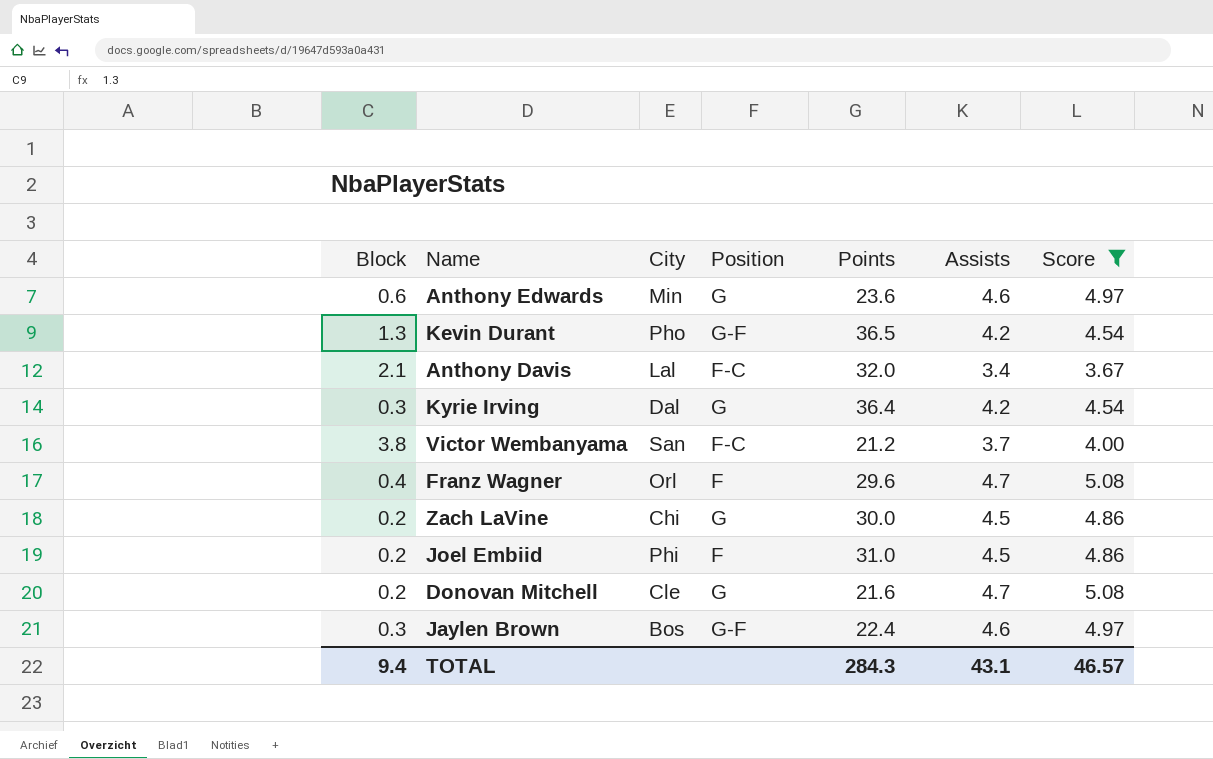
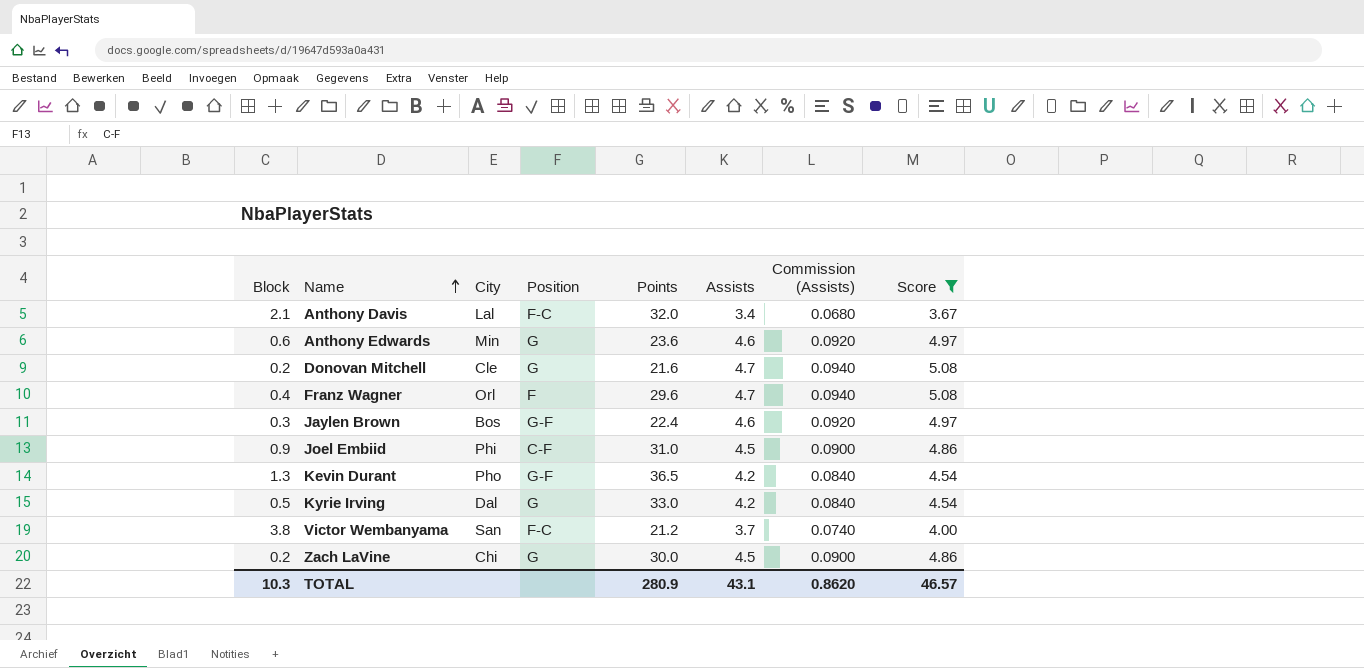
row order: none -> Name ascending
column Commission (Assists) | formula: none -> [Assists] * 0.02
Joel Embiid | Block: 0.2 -> 0.9
Joel Embiid | Position: F -> C-F
Kyrie Irving | Block: 0.3 -> 0.5
Kyrie Irving | Points: 36.4 -> 33.0
TOTAL | Block: 9.4 -> 10.3
TOTAL | Points: 284.3 -> 280.9

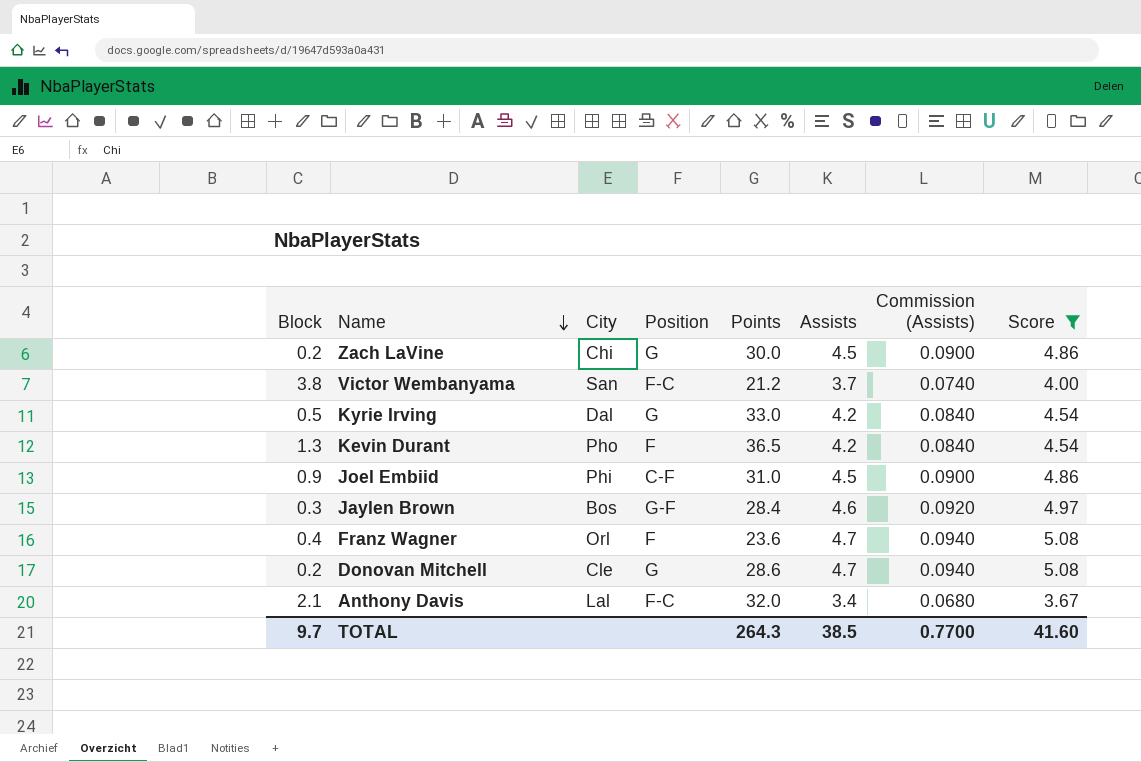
row order: Name ascending -> Name descending
row Anthony Edwards: 0.6 | Min | G | 23.6 | 4.6 | 0.0920 | 4.97 -> none
Kevin Durant | Position: G-F -> F
Jaylen Brown | Points: 22.4 -> 28.4
Franz Wagner | Points: 29.6 -> 23.6
Donovan Mitchell | Points: 21.6 -> 28.6
TOTAL | Block: 10.3 -> 9.7
TOTAL | Points: 280.9 -> 264.3
TOTAL | Assists: 43.1 -> 38.5
TOTAL | Commission (Assists): 0.8620 -> 0.7700
TOTAL | Score: 46.57 -> 41.60

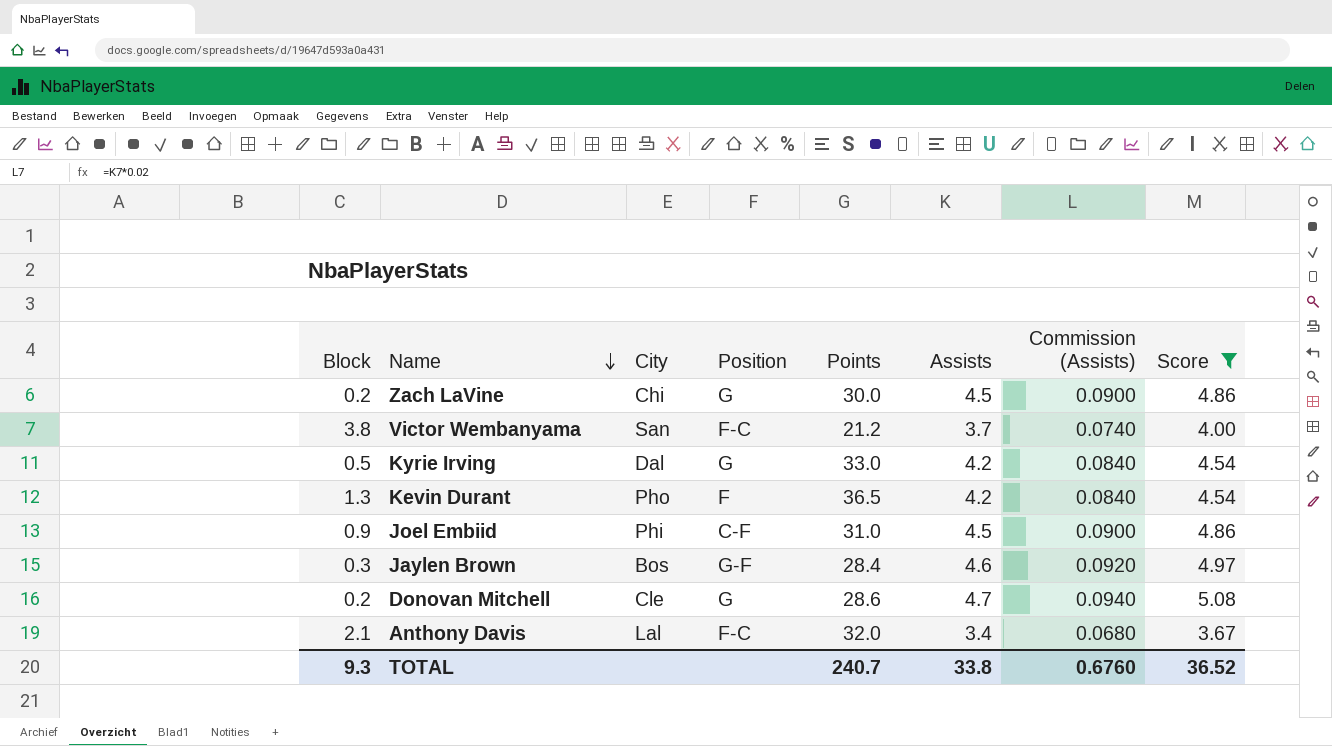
row Franz Wagner: 0.4 | Orl | F | 23.6 | 4.7 | 0.0940 | 5.08 -> none
TOTAL | Block: 9.7 -> 9.3
TOTAL | Points: 264.3 -> 240.7
TOTAL | Assists: 38.5 -> 33.8
TOTAL | Commission (Assists): 0.7700 -> 0.6760
TOTAL | Score: 41.60 -> 36.52

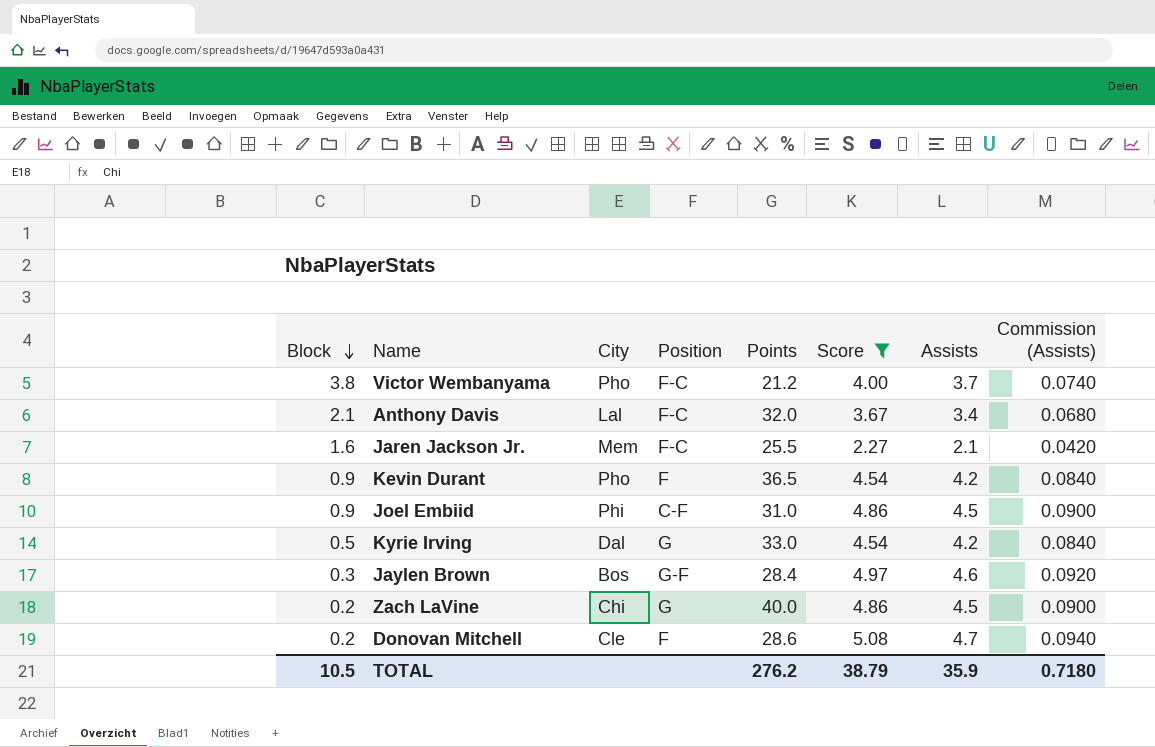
row order: Name descending -> Block descending
column Score | position: 8 -> 6
Victor Wembanyama | City: San -> Pho
row Jaren Jackson Jr.: none -> 1.6 | Mem | F-C | 25.5 | 2.27 | 2.1 | 0.0420
Kevin Durant | Block: 1.3 -> 0.9
Zach LaVine | Points: 30.0 -> 40.0
Donovan Mitchell | Position: G -> F
TOTAL | Block: 9.3 -> 10.5
TOTAL | Points: 240.7 -> 276.2
TOTAL | Score: 36.52 -> 38.79
TOTAL | Assists: 33.8 -> 35.9
TOTAL | Commission (Assists): 0.6760 -> 0.7180

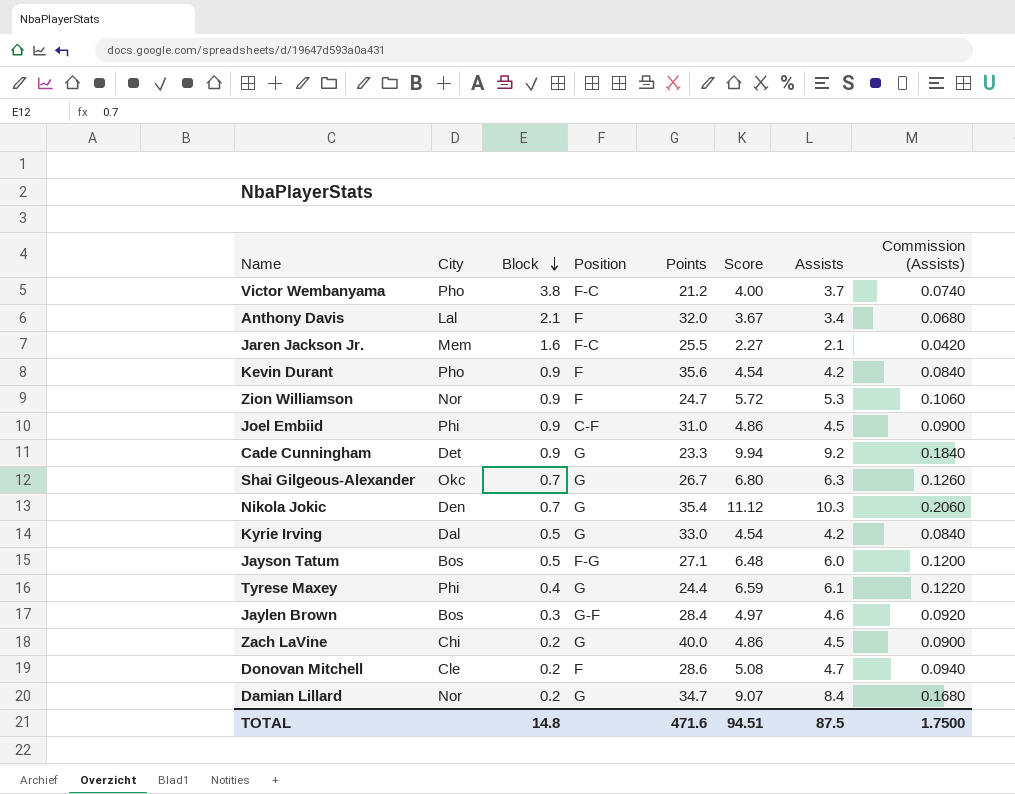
filter: Score <= 5.08 -> none
column Block | position: 1 -> 3
Anthony Davis | Position: F-C -> F
Kevin Durant | Points: 36.5 -> 35.6
TOTAL | Block: 10.5 -> 14.8
TOTAL | Points: 276.2 -> 471.6
TOTAL | Score: 38.79 -> 94.51
TOTAL | Assists: 35.9 -> 87.5
TOTAL | Commission (Assists): 0.7180 -> 1.7500

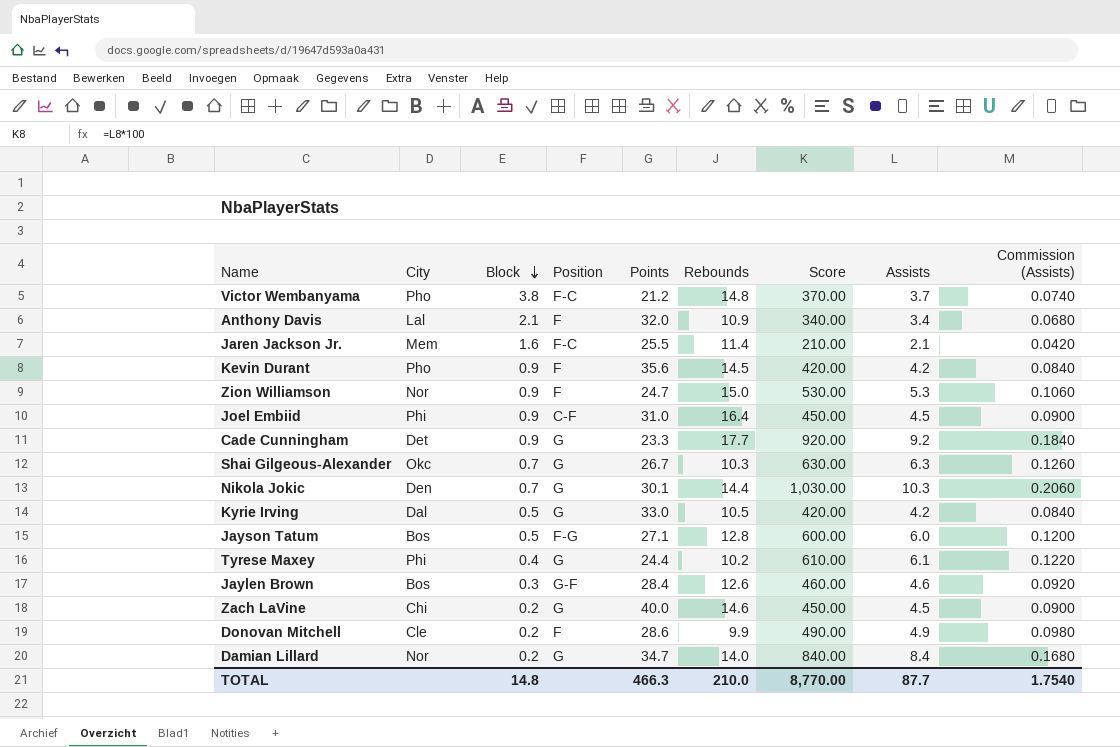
column Rebounds | position: none -> 6
column Score | formula: [Assists] * 1.08 -> [Assists] * 100
Nikola Jokic | Points: 35.4 -> 30.1
Donovan Mitchell | Assists: 4.7 -> 4.9
Donovan Mitchell | Commission (Assists): 0.0940 -> 0.0980
TOTAL | Points: 471.6 -> 466.3
TOTAL | Score: 94.51 -> 8,770.00
TOTAL | Assists: 87.5 -> 87.7
TOTAL | Commission (Assists): 1.7500 -> 1.7540

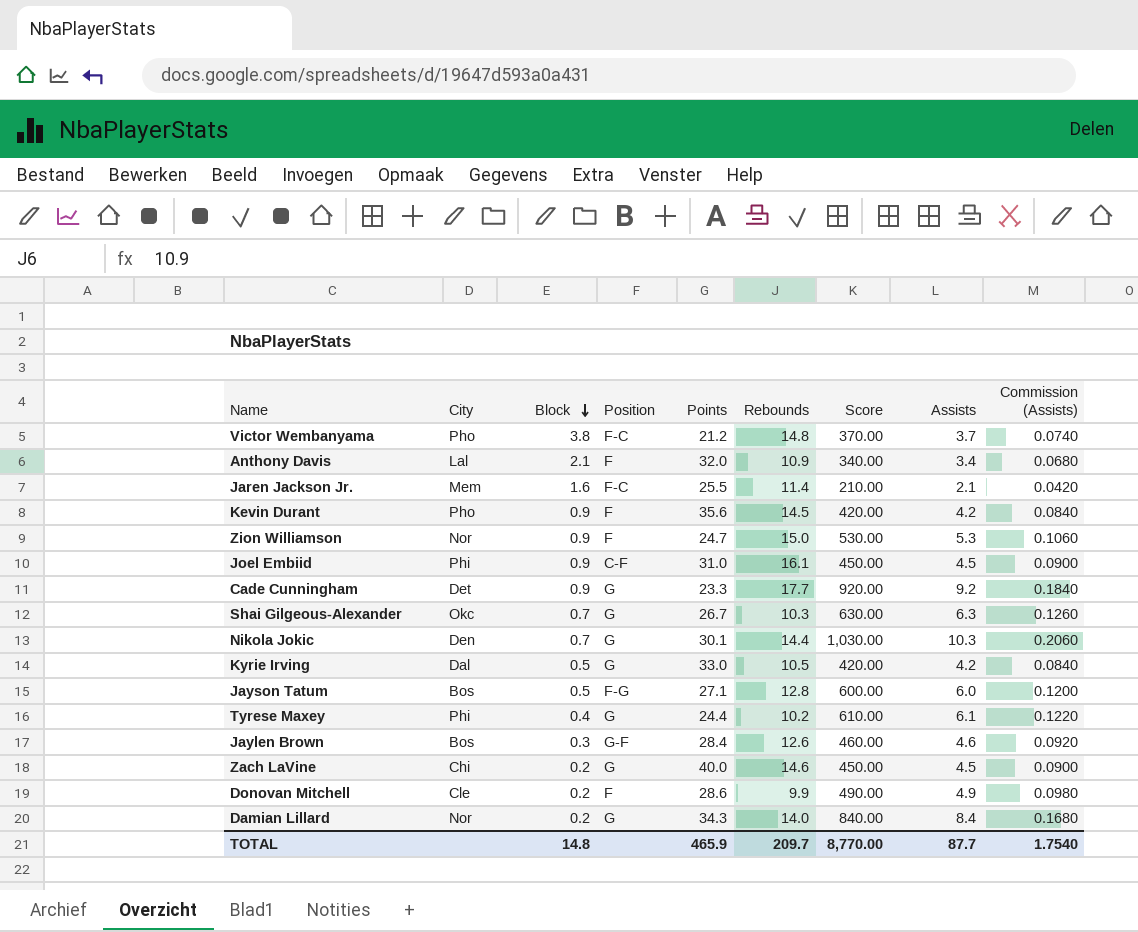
Joel Embiid | Rebounds: 16.4 -> 16.1
Damian Lillard | Points: 34.7 -> 34.3
TOTAL | Points: 466.3 -> 465.9
TOTAL | Rebounds: 210.0 -> 209.7

